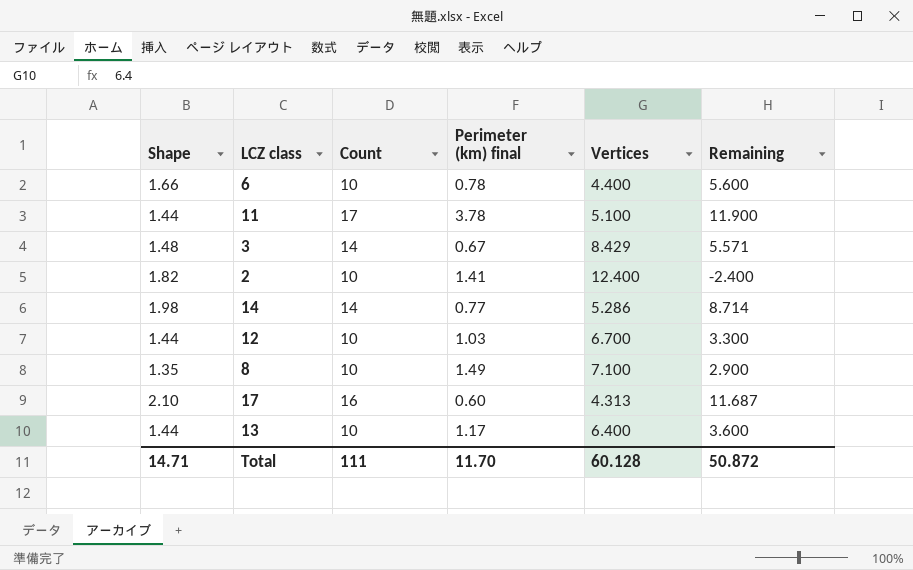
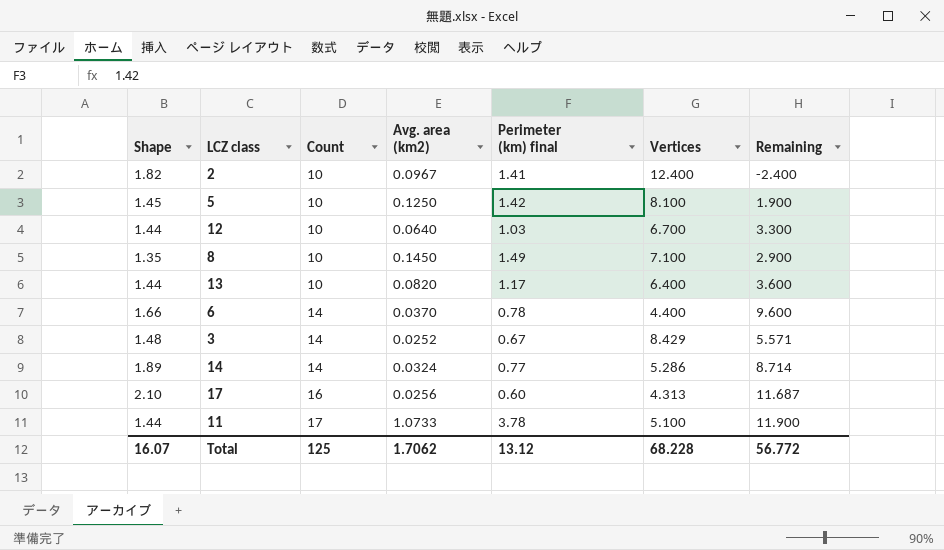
row order: none -> Count ascending
column Avg. area (km2) | position: none -> 4
row 5: none -> 1.45 | 10 | 0.1250 | 1.42 | 8.100 | 1.900
6 | Count: 10 -> 14
6 | Remaining: 5.600 -> 9.600
14 | Shape: 1.98 -> 1.89
Total | Shape: 14.71 -> 16.07
Total | Count: 111 -> 125
Total | Perimeter (km) final: 11.70 -> 13.12
Total | Vertices: 60.128 -> 68.228
Total | Remaining: 50.872 -> 56.772

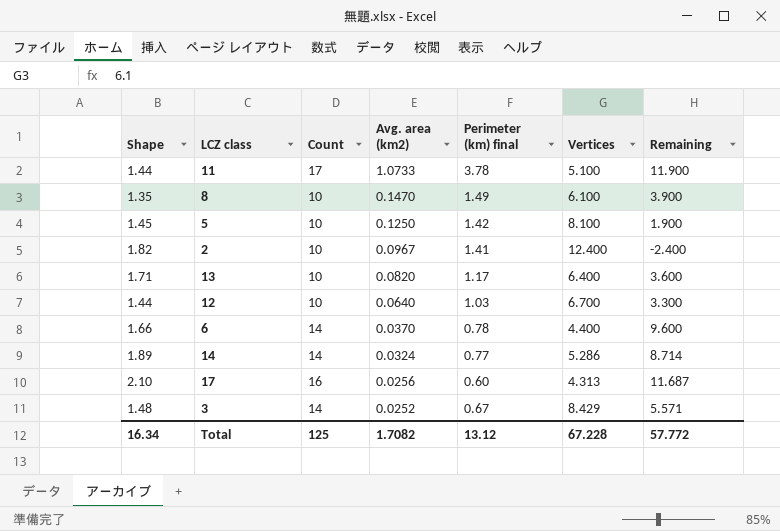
row order: Count ascending -> Avg. area (km2) descending
8 | Avg. area (km2): 0.1450 -> 0.1470
8 | Vertices: 7.100 -> 6.100
8 | Remaining: 2.900 -> 3.900
13 | Shape: 1.44 -> 1.71
Total | Shape: 16.07 -> 16.34
Total | Avg. area (km2): 1.7062 -> 1.7082
Total | Vertices: 68.228 -> 67.228
Total | Remaining: 56.772 -> 57.772

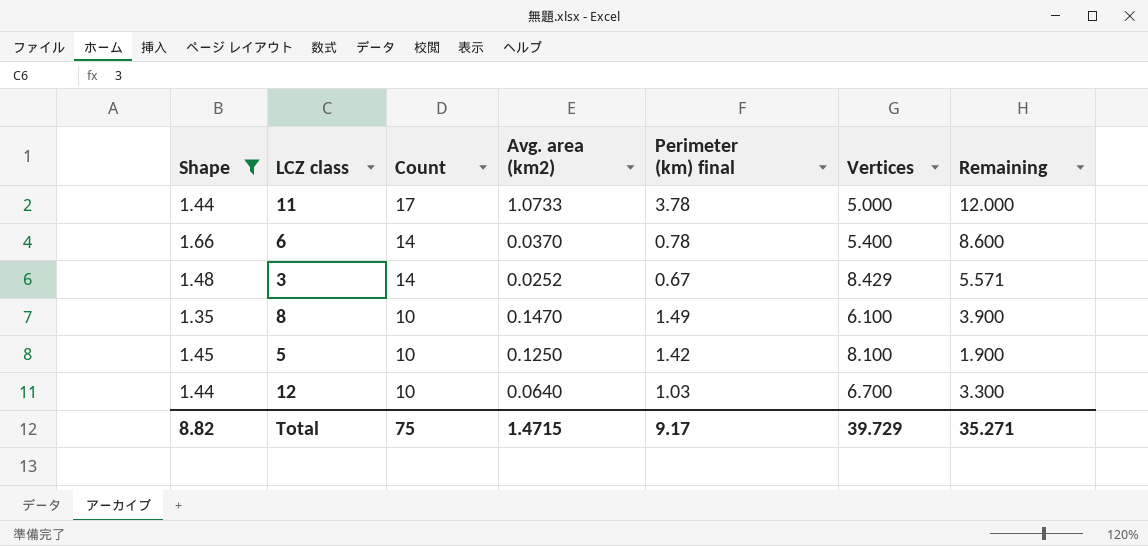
filter: none -> Shape <= 1.66
row order: Avg. area (km2) descending -> Count descending
11 | Vertices: 5.100 -> 5.000
11 | Remaining: 11.900 -> 12.000
6 | Vertices: 4.400 -> 5.400
6 | Remaining: 9.600 -> 8.600
Total | Shape: 16.34 -> 8.82
Total | Count: 125 -> 75
Total | Avg. area (km2): 1.7082 -> 1.4715
Total | Perimeter (km) final: 13.12 -> 9.17
Total | Vertices: 67.228 -> 39.729
Total | Remaining: 57.772 -> 35.271

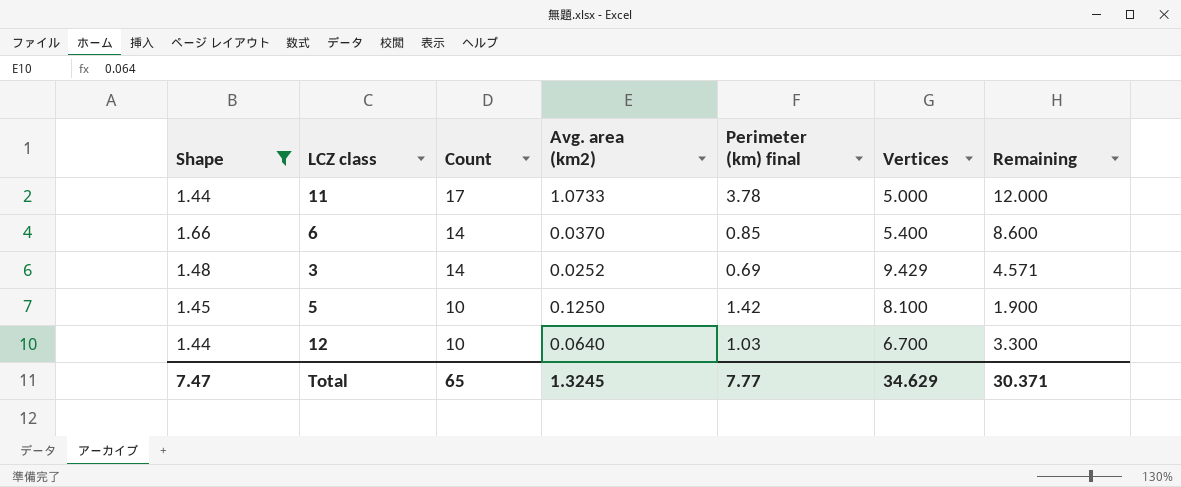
row 8: 1.35 | 10 | 0.1470 | 1.49 | 6.100 | 3.900 -> none
6 | Perimeter (km) final: 0.78 -> 0.85
3 | Perimeter (km) final: 0.67 -> 0.69
3 | Vertices: 8.429 -> 9.429
3 | Remaining: 5.571 -> 4.571
Total | Shape: 8.82 -> 7.47
Total | Count: 75 -> 65
Total | Avg. area (km2): 1.4715 -> 1.3245
Total | Perimeter (km) final: 9.17 -> 7.77
Total | Vertices: 39.729 -> 34.629
Total | Remaining: 35.271 -> 30.371

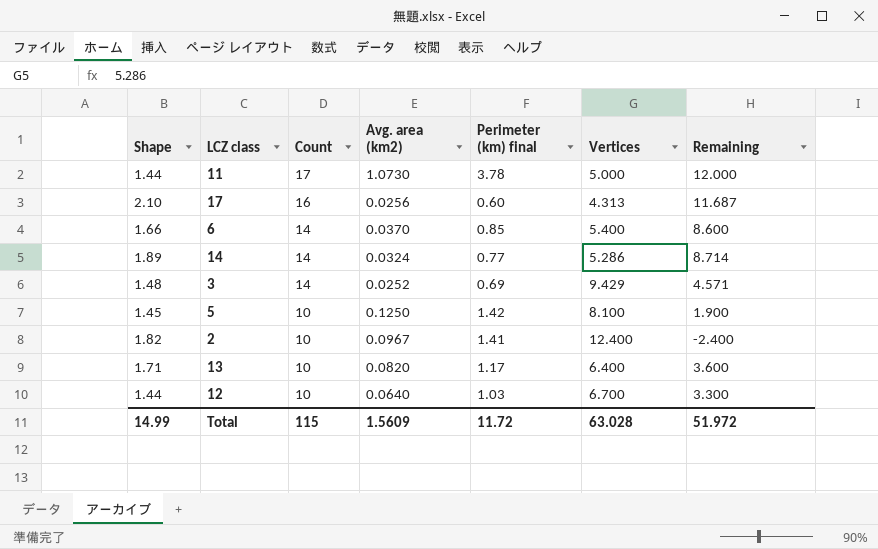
filter: Shape <= 1.66 -> none
11 | Avg. area (km2): 1.0733 -> 1.0730
Total | Shape: 7.47 -> 14.99
Total | Count: 65 -> 115
Total | Avg. area (km2): 1.3245 -> 1.5609
Total | Perimeter (km) final: 7.77 -> 11.72
Total | Vertices: 34.629 -> 63.028
Total | Remaining: 30.371 -> 51.972

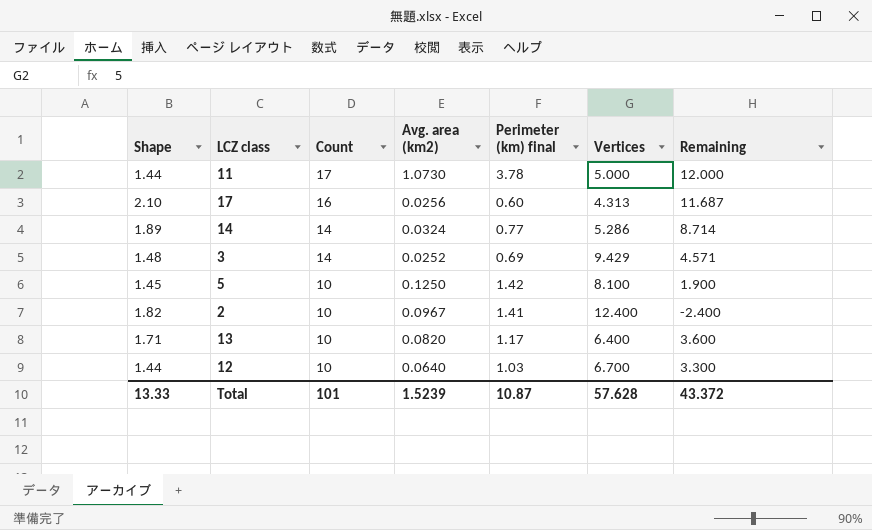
row 6: 1.66 | 14 | 0.0370 | 0.85 | 5.400 | 8.600 -> none
Total | Shape: 14.99 -> 13.33
Total | Count: 115 -> 101
Total | Avg. area (km2): 1.5609 -> 1.5239
Total | Perimeter (km) final: 11.72 -> 10.87
Total | Vertices: 63.028 -> 57.628
Total | Remaining: 51.972 -> 43.372

